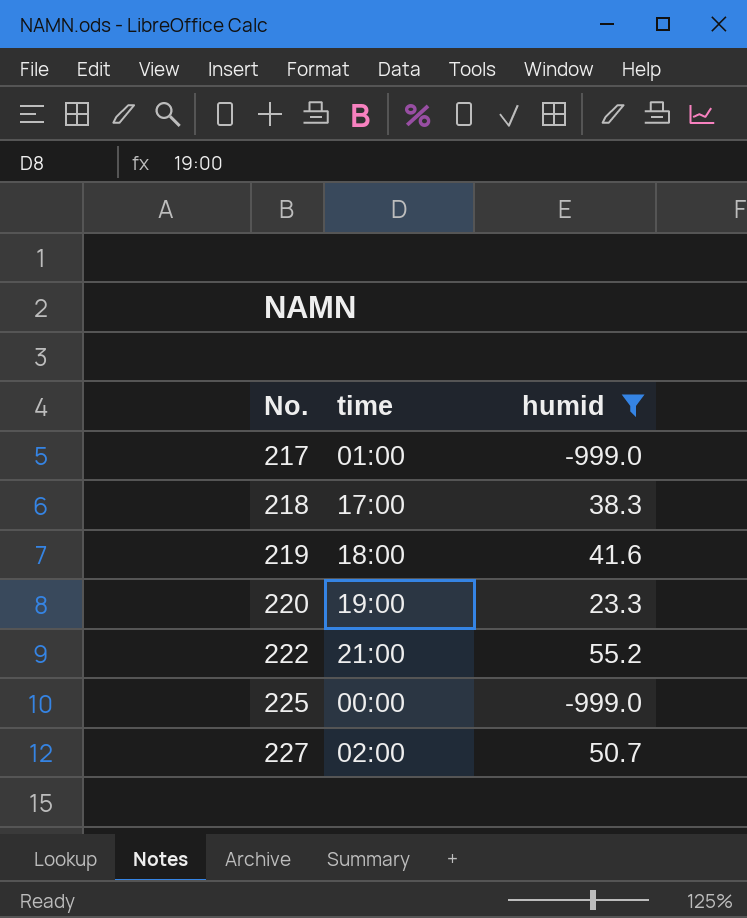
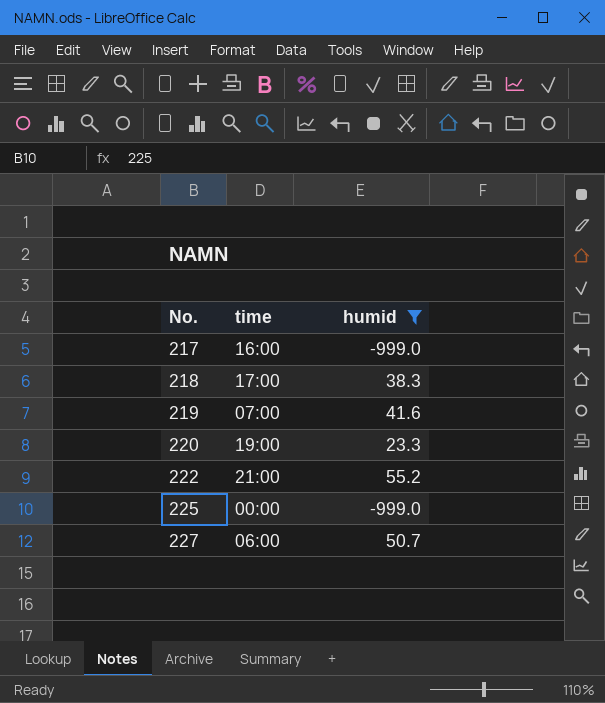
217 | time: 01:00 -> 16:00
219 | time: 18:00 -> 07:00
227 | time: 02:00 -> 06:00

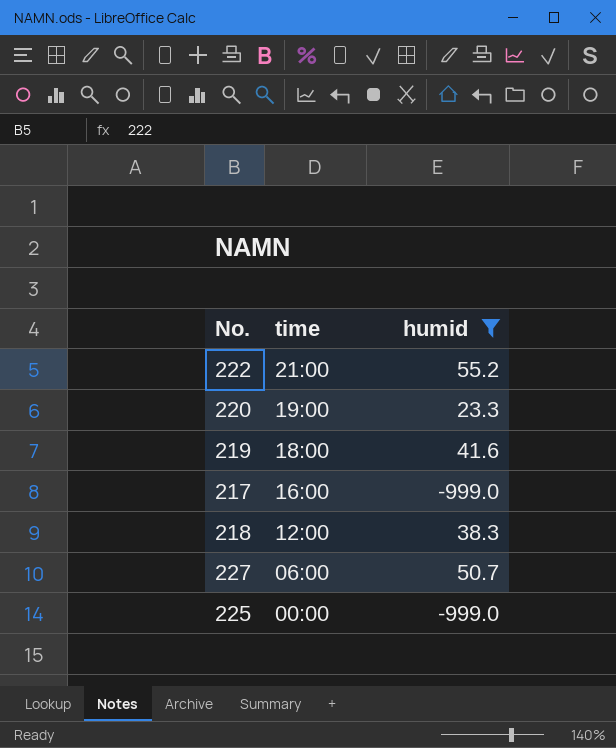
row order: No. ascending -> time descending
219 | time: 07:00 -> 18:00
218 | time: 17:00 -> 12:00

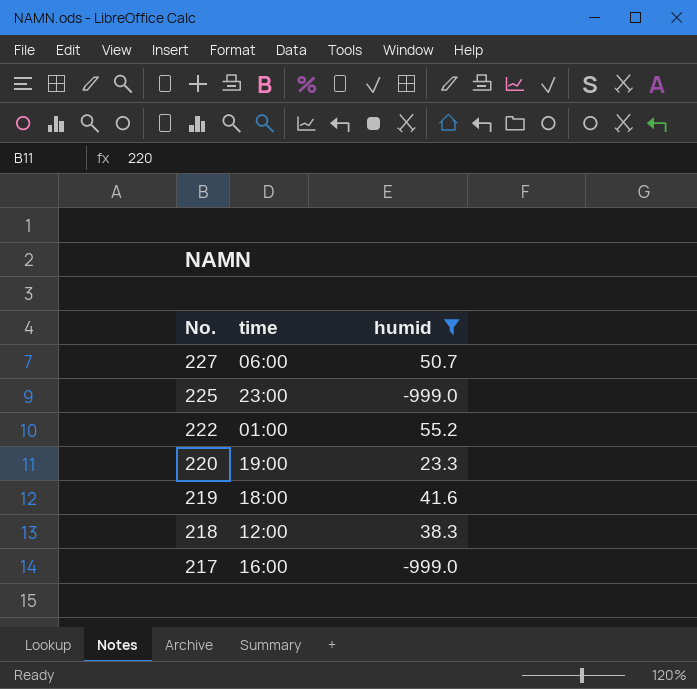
row order: time descending -> No. descending
225 | time: 00:00 -> 23:00
222 | time: 21:00 -> 01:00

